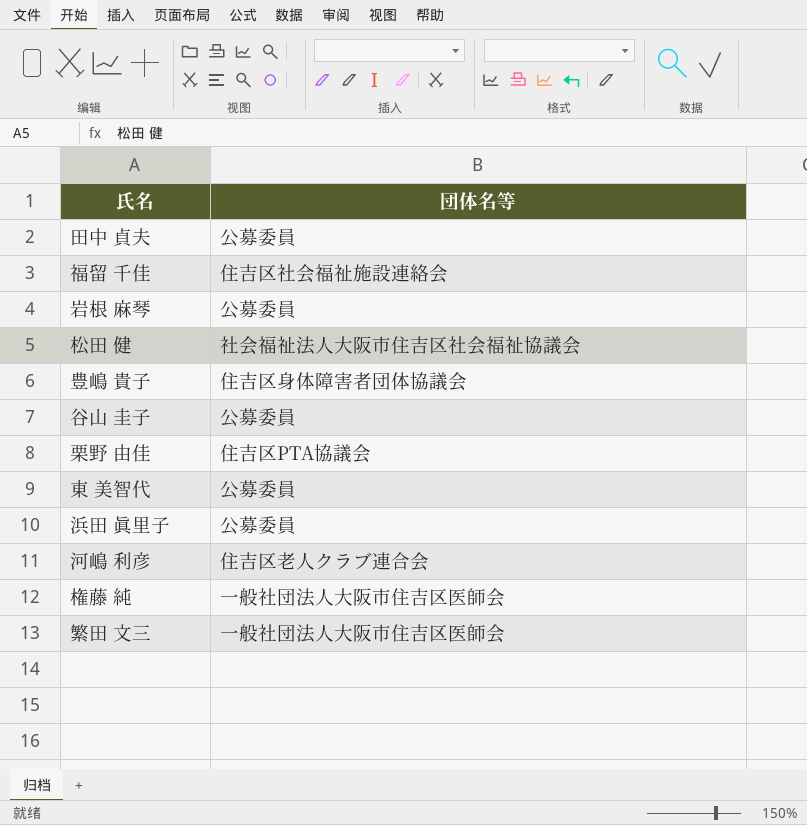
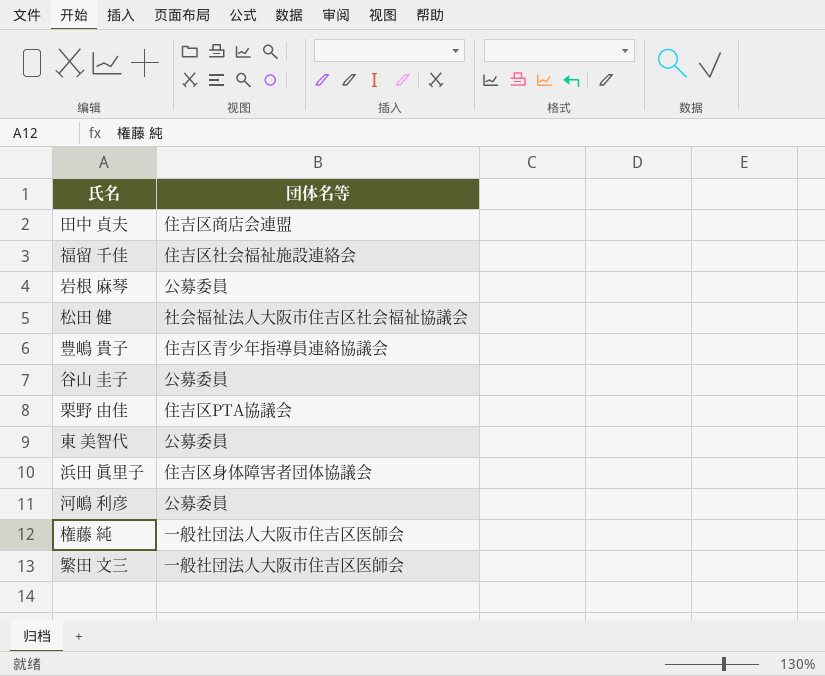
田中 貞夫 | 団体名等: 公募委員 -> 住吉区商店会連盟
豊嶋 貴子 | 団体名等: 住吉区身体障害者団体協議会 -> 住吉区青少年指導員連絡協議会
浜田 眞里子 | 団体名等: 公募委員 -> 住吉区身体障害者団体協議会
河嶋 利彦 | 団体名等: 住吉区老人クラブ連合会 -> 公募委員

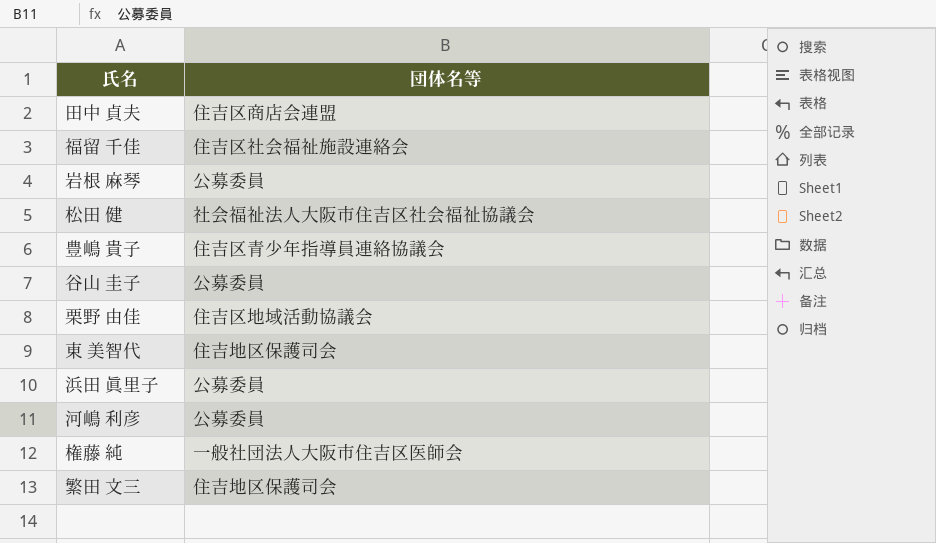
栗野 由佳 | 団体名等: 住吉区PTA協議会 -> 住吉区地域活動協議会
東 美智代 | 団体名等: 公募委員 -> 住吉地区保護司会
浜田 眞里子 | 団体名等: 住吉区身体障害者団体協議会 -> 公募委員
繁田 文三 | 団体名等: 一般社団法人大阪市住吉区医師会 -> 住吉地区保護司会

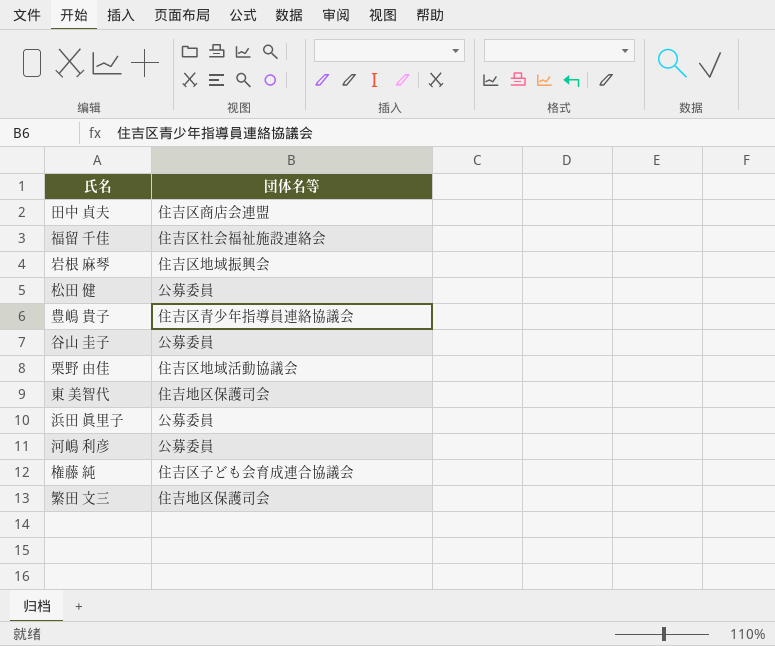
岩根 麻琴 | 団体名等: 公募委員 -> 住吉区地域振興会
松田 健 | 団体名等: 社会福祉法人大阪市住吉区社会福祉協議会 -> 公募委員
権藤 純 | 団体名等: 一般社団法人大阪市住吉区医師会 -> 住吉区子ども会育成連合協議会

